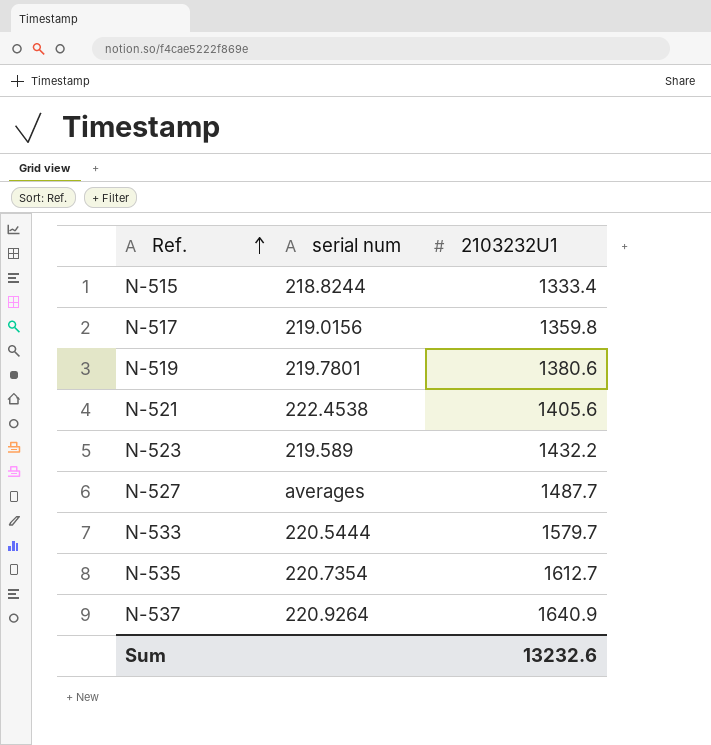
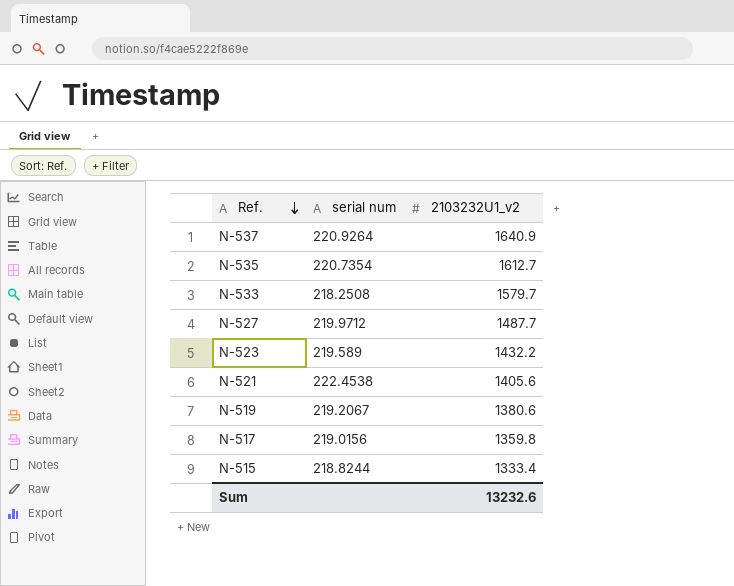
row order: Ref. ascending -> Ref. descending
column name: 2103232U1 -> 2103232U1_v2
N-533 | serial num: 220.5444 -> 218.2508
N-527 | serial num: averages -> 219.9712
N-519 | serial num: 219.7801 -> 219.2067

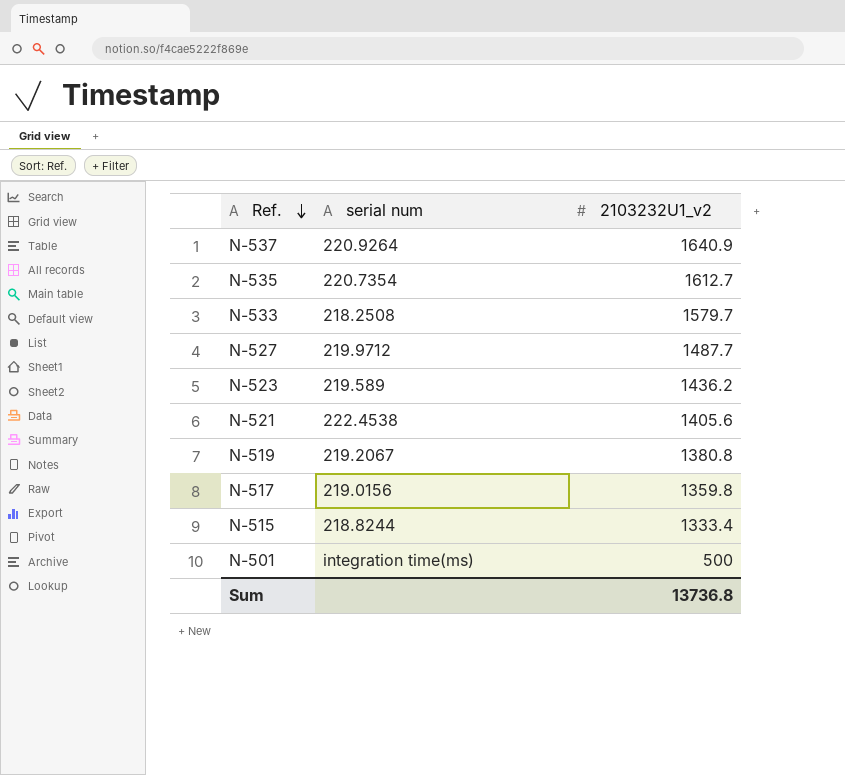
N-523 | 2103232U1_v2: 1432.2 -> 1436.2
N-519 | 2103232U1_v2: 1380.6 -> 1380.8
row N-501: none -> integration time(ms) | 500
Sum | 2103232U1_v2: 13232.6 -> 13736.8

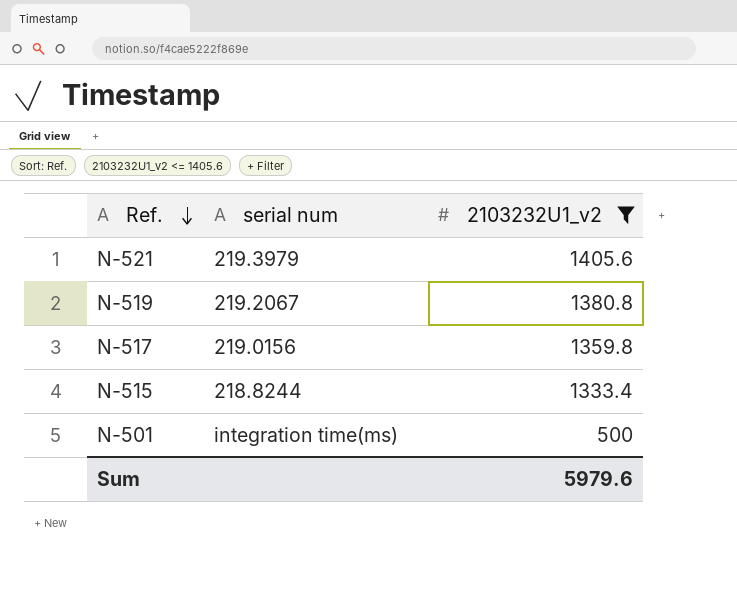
filter: none -> 2103232U1_v2 <= 1405.6
N-521 | serial num: 222.4538 -> 219.3979
Sum | 2103232U1_v2: 13736.8 -> 5979.6

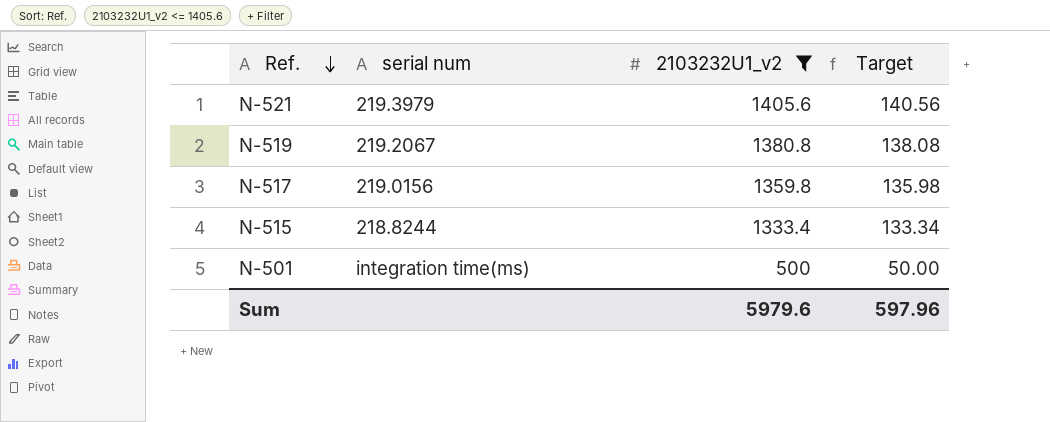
column Target | formula: none -> [2103232U1_v2] * 0.1

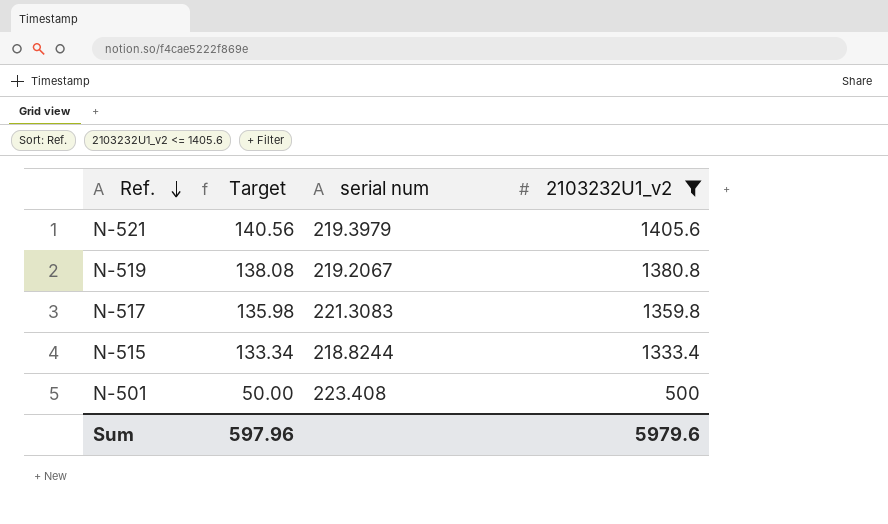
column Target | position: 4 -> 2
N-517 | serial num: 219.0156 -> 221.3083
N-501 | serial num: integration time(ms) -> 223.408

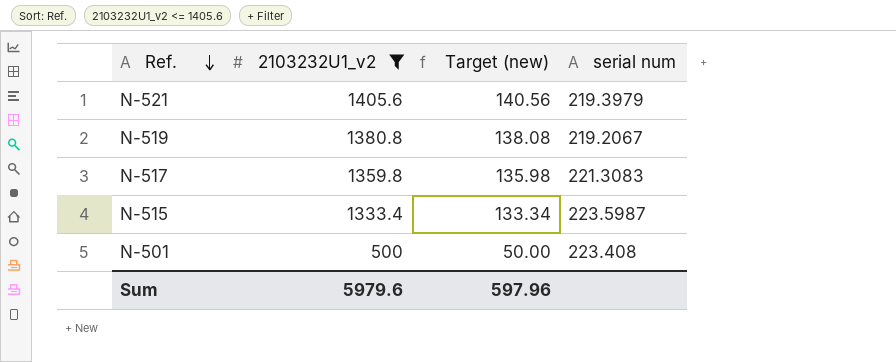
column 2103232U1_v2 | position: 4 -> 2
column name: Target -> Target (new)
N-515 | serial num: 218.8244 -> 223.5987

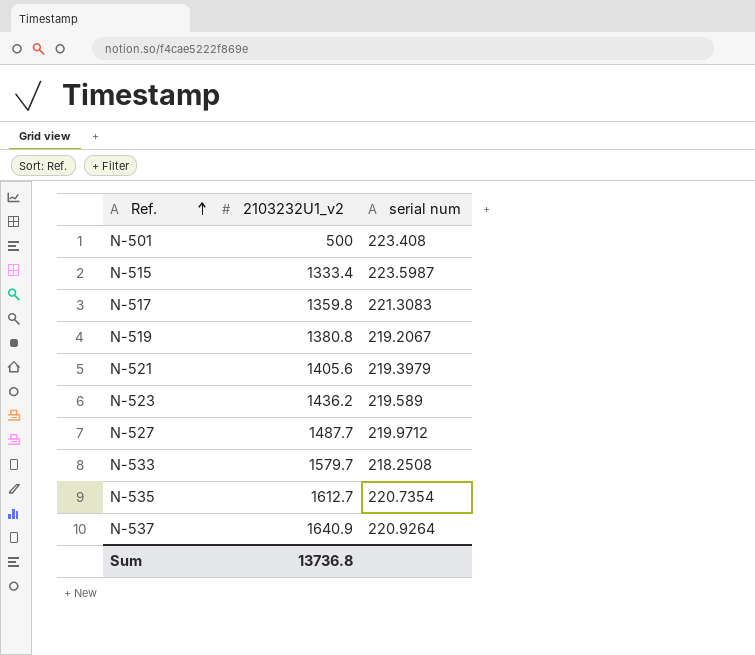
filter: 2103232U1_v2 <= 1405.6 -> none
row order: Ref. descending -> Ref. ascending
column Target (new) | formula: [2103232U1_v2] * 0.1 -> none
Sum | 2103232U1_v2: 5979.6 -> 13736.8

